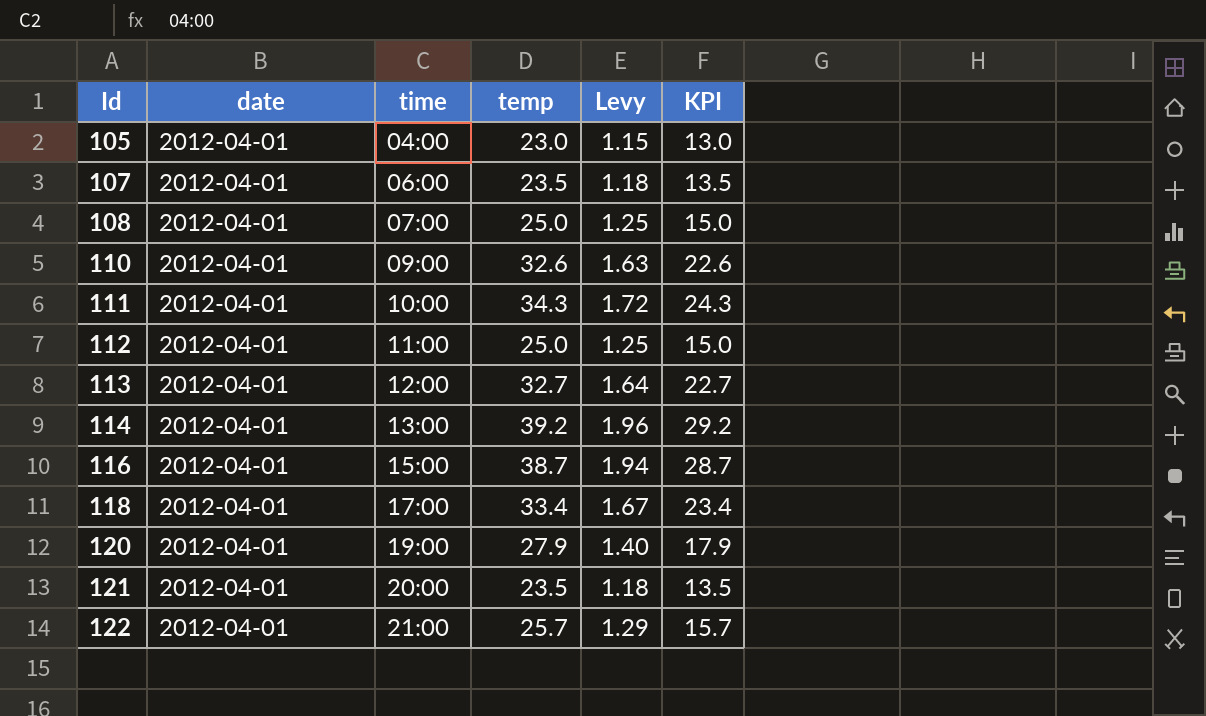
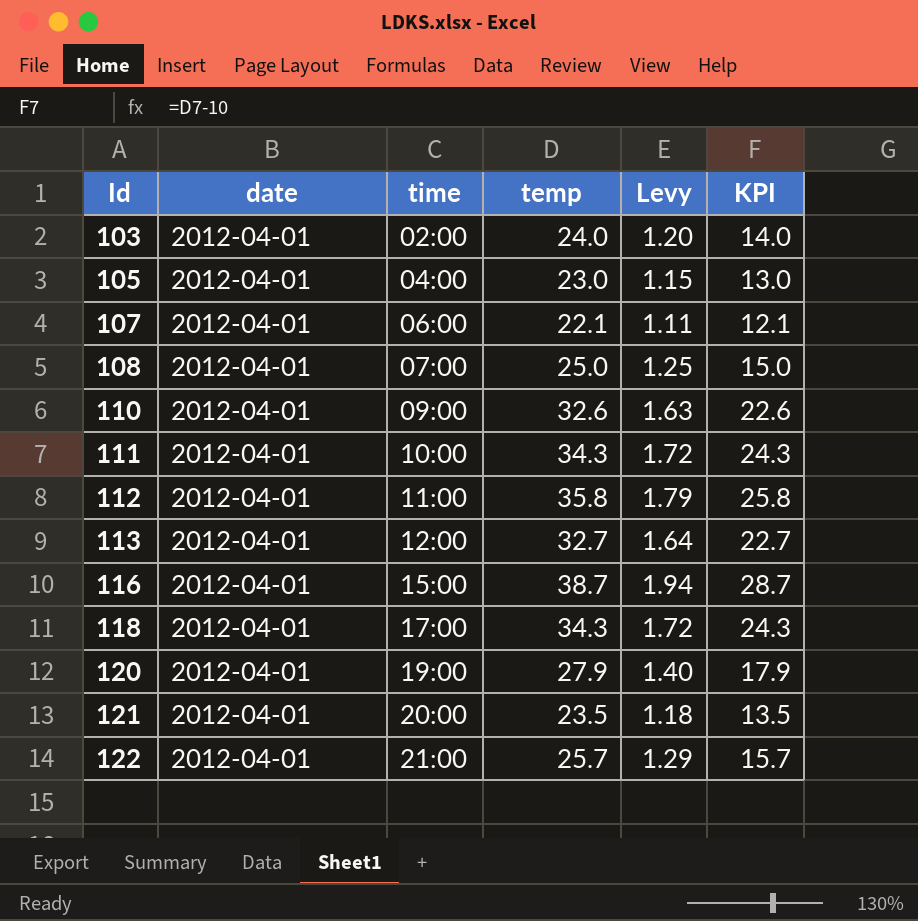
row 114: 2012-04-01 | 13:00 | 39.2 | 1.96 | 29.2 -> none
row 103: none -> 2012-04-01 | 02:00 | 24.0 | 1.20 | 14.0
107 | temp: 23.5 -> 22.1
107 | Levy: 1.18 -> 1.11
107 | KPI: 13.5 -> 12.1
112 | temp: 25.0 -> 35.8
112 | Levy: 1.25 -> 1.79
112 | KPI: 15.0 -> 25.8
118 | temp: 33.4 -> 34.3
118 | Levy: 1.67 -> 1.72
118 | KPI: 23.4 -> 24.3

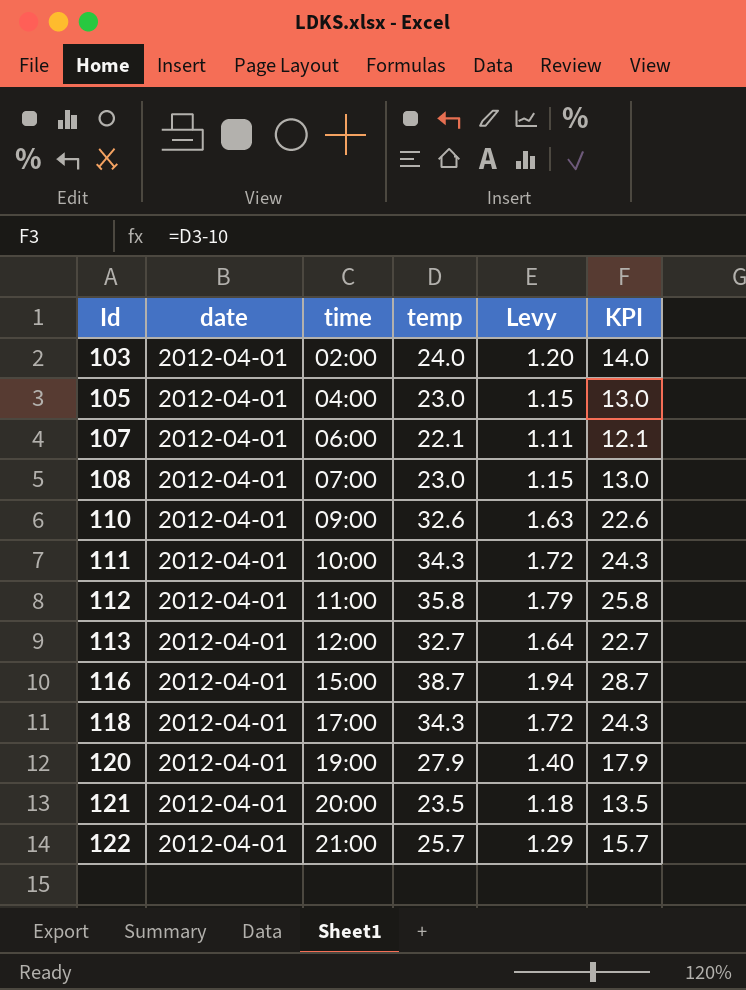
108 | temp: 25.0 -> 23.0
108 | Levy: 1.25 -> 1.15
108 | KPI: 15.0 -> 13.0

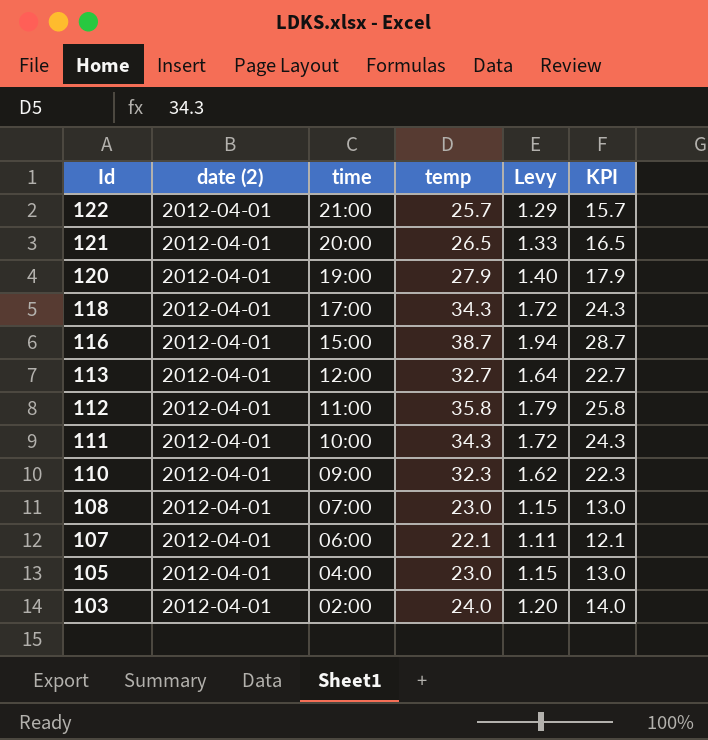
row order: Id ascending -> Id descending
column name: date -> date (2)
121 | temp: 23.5 -> 26.5
121 | Levy: 1.18 -> 1.33
121 | KPI: 13.5 -> 16.5
110 | temp: 32.6 -> 32.3
110 | Levy: 1.63 -> 1.62
110 | KPI: 22.6 -> 22.3

